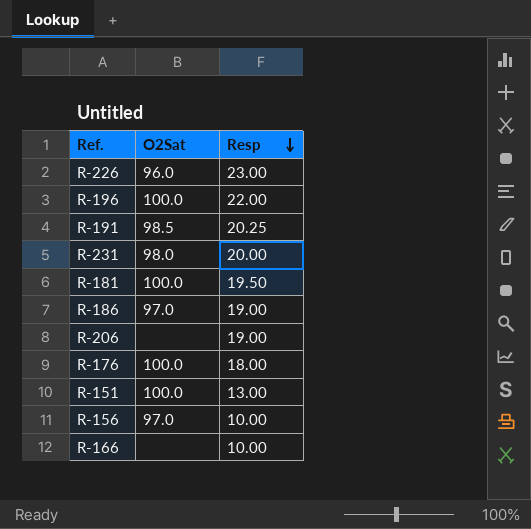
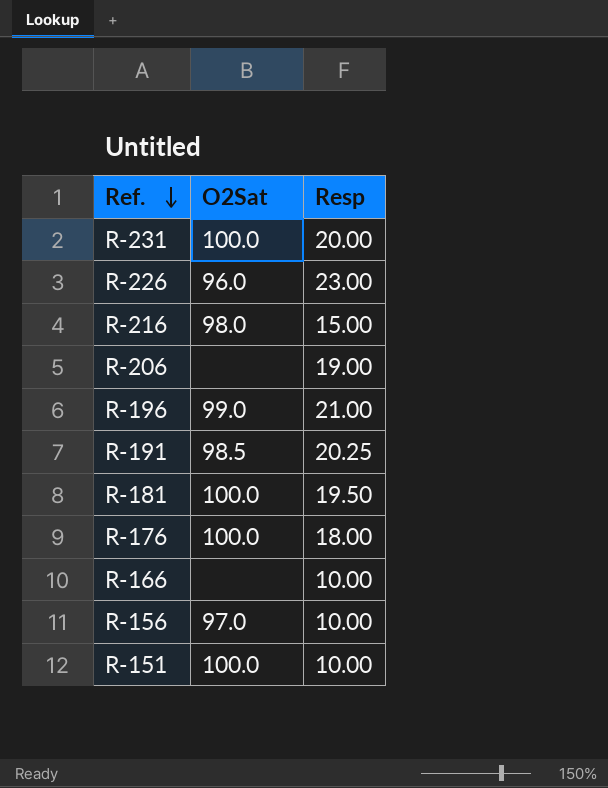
row order: Resp descending -> Ref. descending
row R-186: 97.0 | 19.00 -> none
R-231 | O2Sat: 98.0 -> 100.0
row R-216: none -> 98.0 | 15.00
R-196 | O2Sat: 100.0 -> 99.0
R-196 | Resp: 22.00 -> 21.00
R-151 | Resp: 13.00 -> 10.00

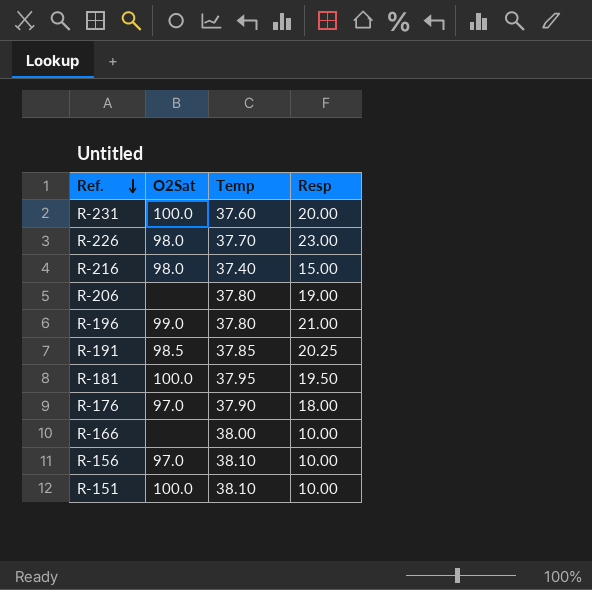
column Temp | position: none -> 3
R-226 | O2Sat: 96.0 -> 98.0
R-176 | O2Sat: 100.0 -> 97.0

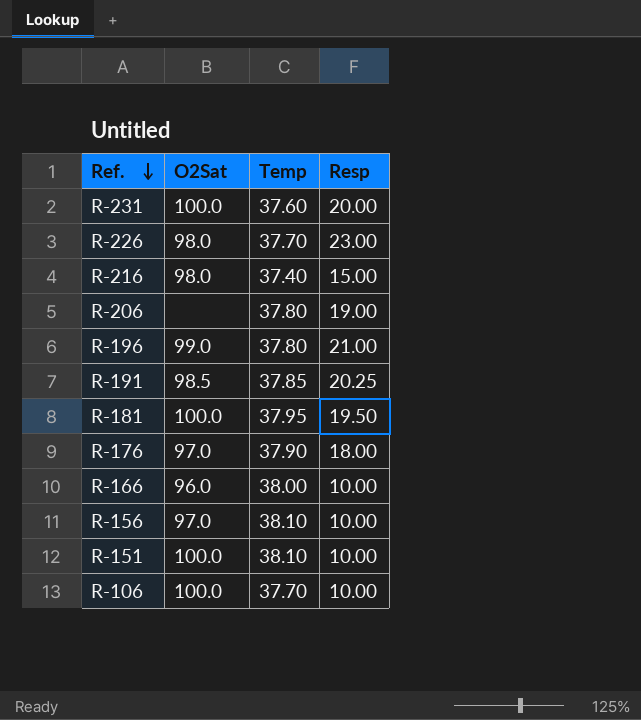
R-166 | O2Sat: none -> 96.0
row R-106: none -> 100.0 | 37.70 | 10.00

